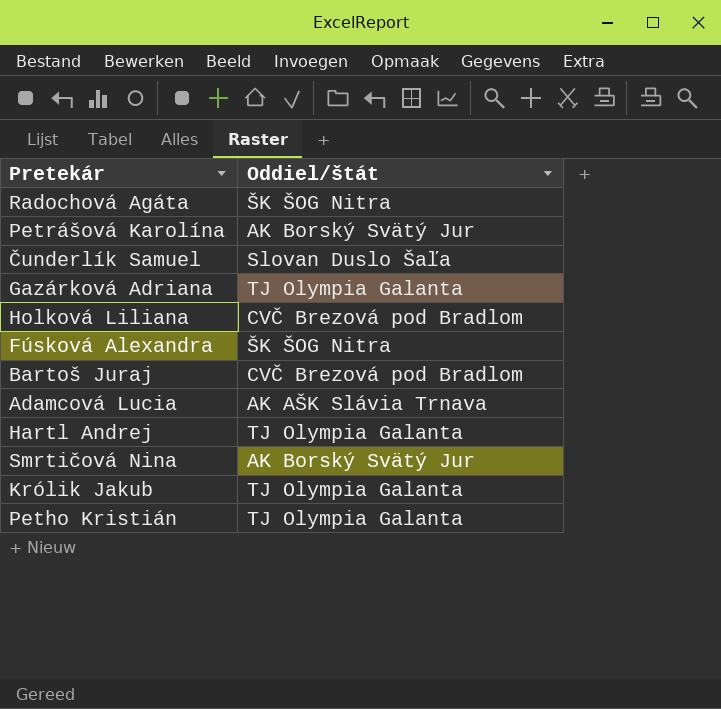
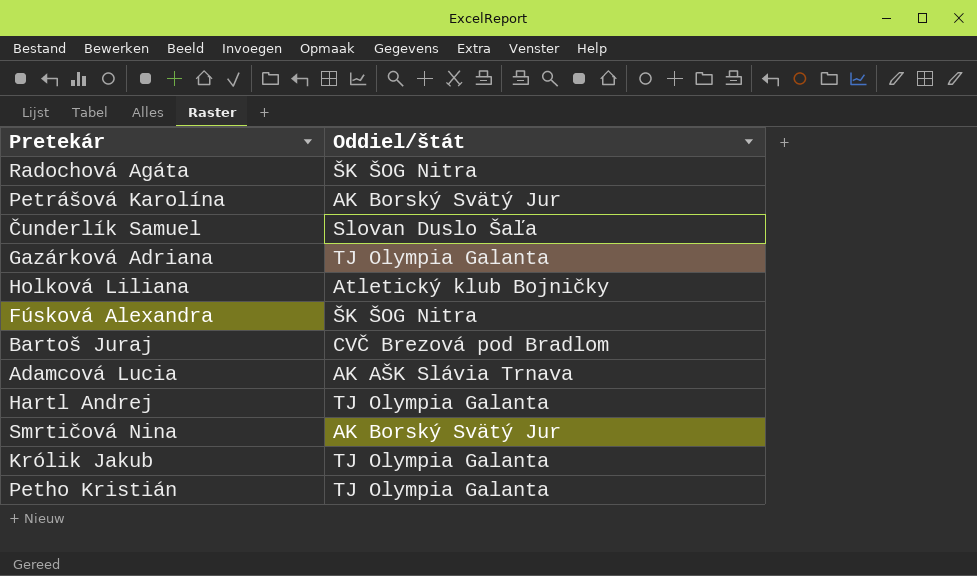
Holková Liliana | Oddiel/štát: CVČ Brezová pod Bradlom -> Atletický klub Bojničky

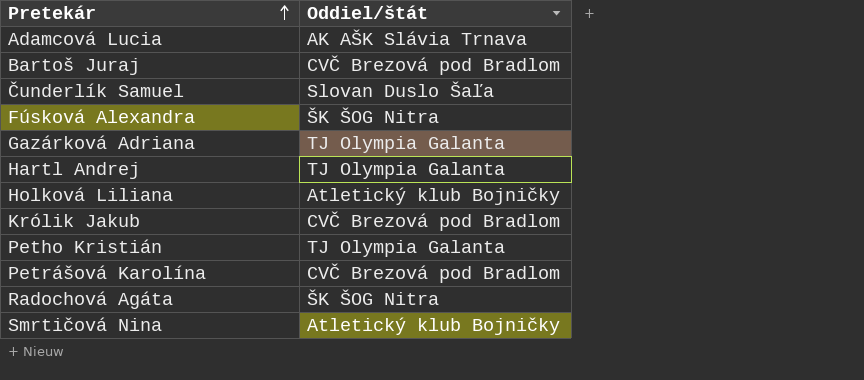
row order: none -> Pretekár ascending
Królik Jakub | Oddiel/štát: TJ Olympia Galanta -> CVČ Brezová pod Bradlom
Petrášová Karolína | Oddiel/štát: AK Borský Svätý Jur -> CVČ Brezová pod Bradlom
Smrtičová Nina | Oddiel/štát: AK Borský Svätý Jur -> Atletický klub Bojničky

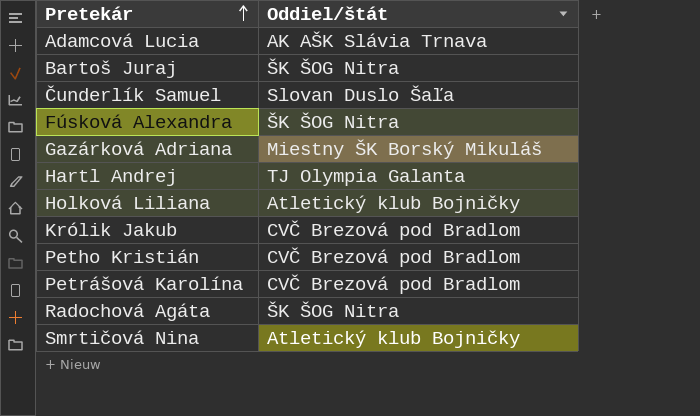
Bartoš Juraj | Oddiel/štát: CVČ Brezová pod Bradlom -> ŠK ŠOG Nitra
Gazárková Adriana | Oddiel/štát: TJ Olympia Galanta -> Miestny ŠK Borský Mikuláš
Petho Kristián | Oddiel/štát: TJ Olympia Galanta -> CVČ Brezová pod Bradlom

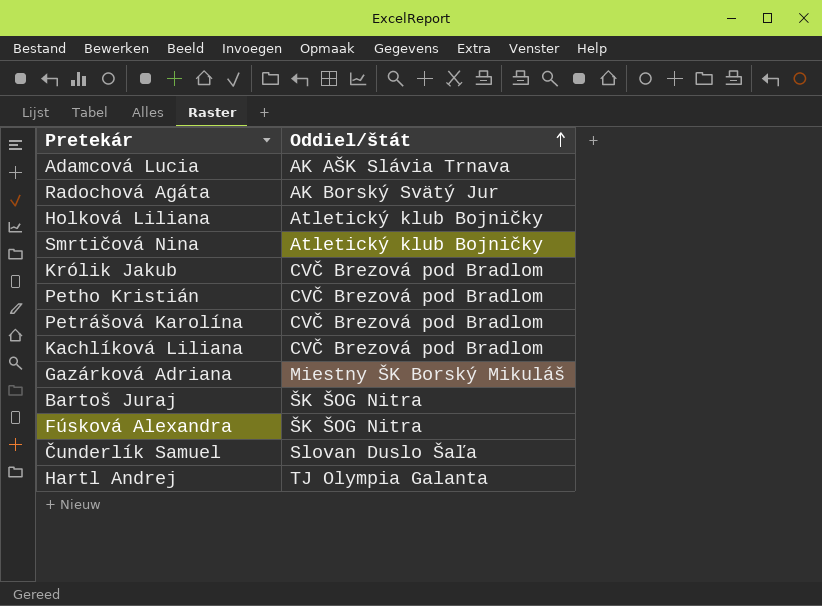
row order: Pretekár ascending -> Oddiel/štát ascending
Radochová Agáta | Oddiel/štát: ŠK ŠOG Nitra -> AK Borský Svätý Jur
row Kachlíková Liliana: none -> CVČ Brezová pod Bradlom

